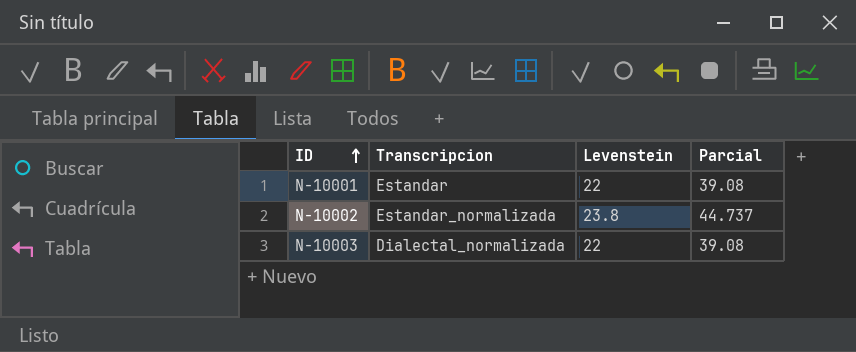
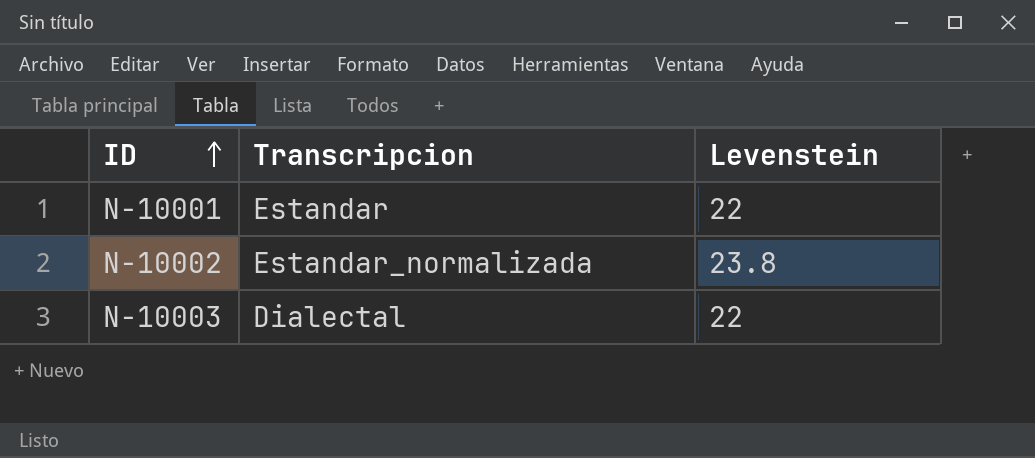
column Parcial | position: 4 -> none
N-10003 | Transcripcion: Dialectal_normalizada -> Dialectal

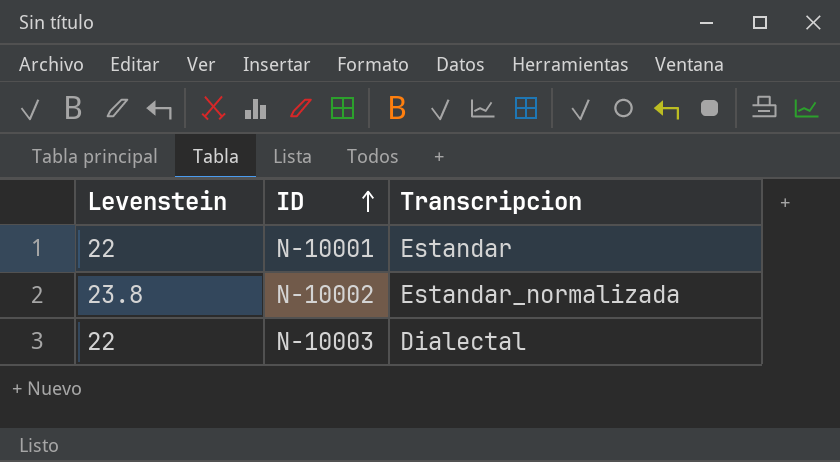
column Levenstein | position: 3 -> 1

